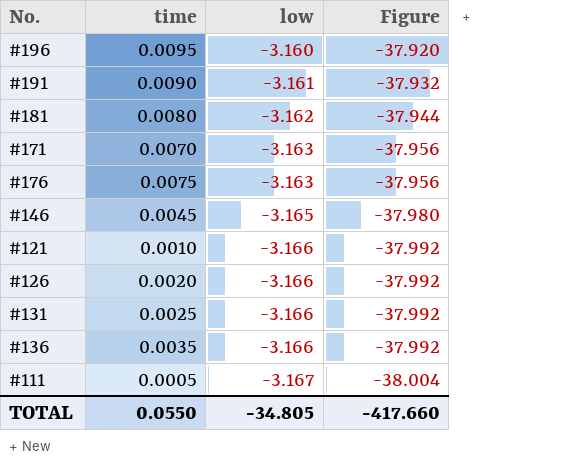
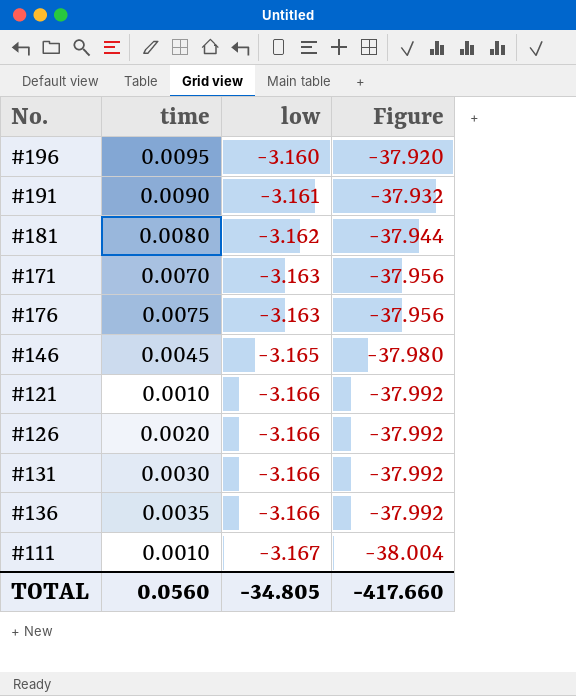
#131 | time: 0.0025 -> 0.0030
#111 | time: 0.0005 -> 0.0010
TOTAL | time: 0.0550 -> 0.0560

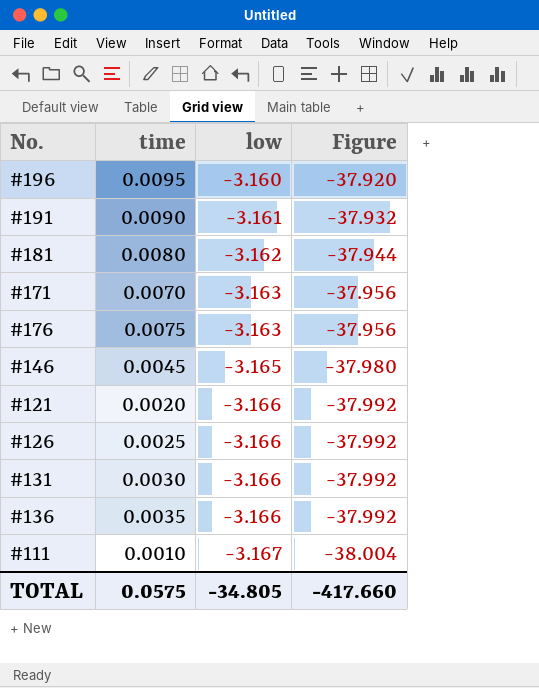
#121 | time: 0.0010 -> 0.0020
#126 | time: 0.0020 -> 0.0025
TOTAL | time: 0.0560 -> 0.0575

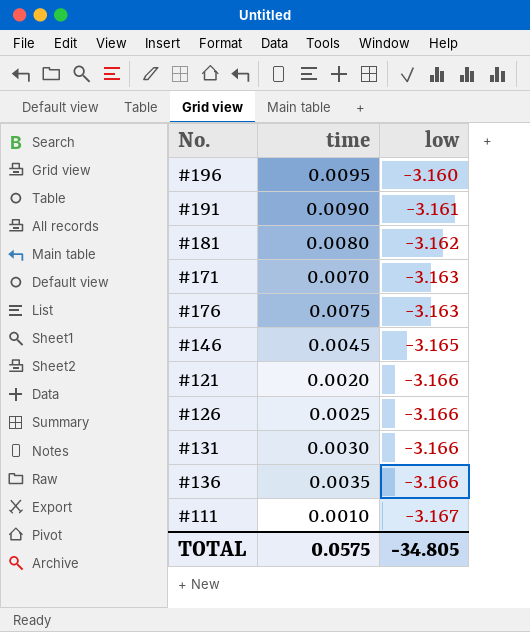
column Figure | formula: [low] * 12 -> none

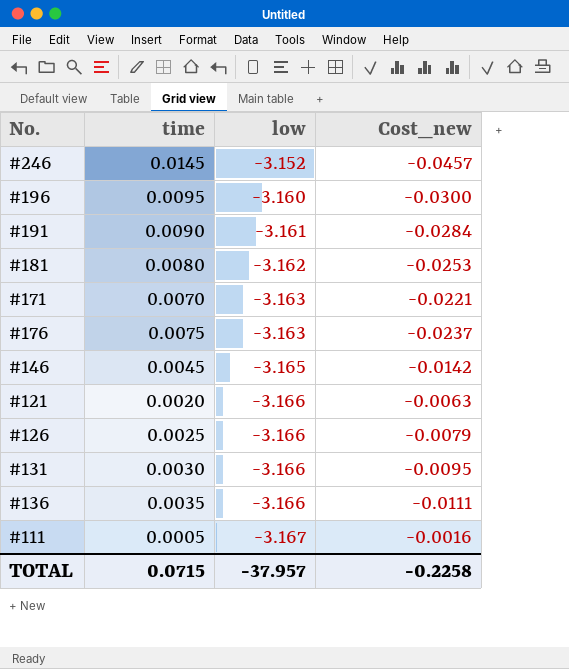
column Cost_new | formula: none -> [time] * [low]
row #246: none -> 0.0145 | -3.152 | -0.0457
#111 | time: 0.0010 -> 0.0005
TOTAL | time: 0.0575 -> 0.0715
TOTAL | low: -34.805 -> -37.957

